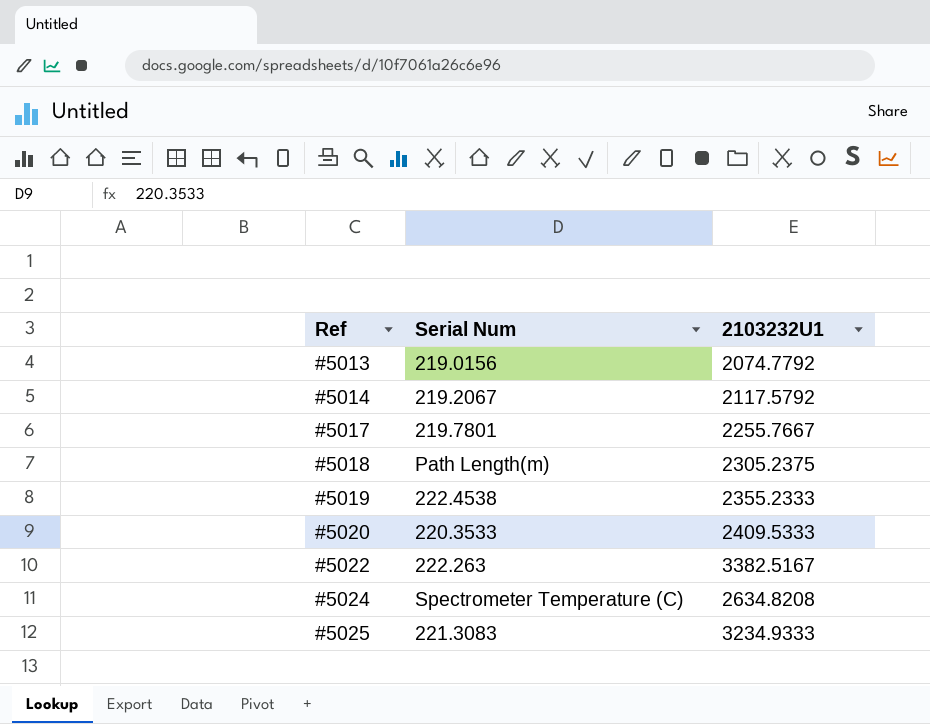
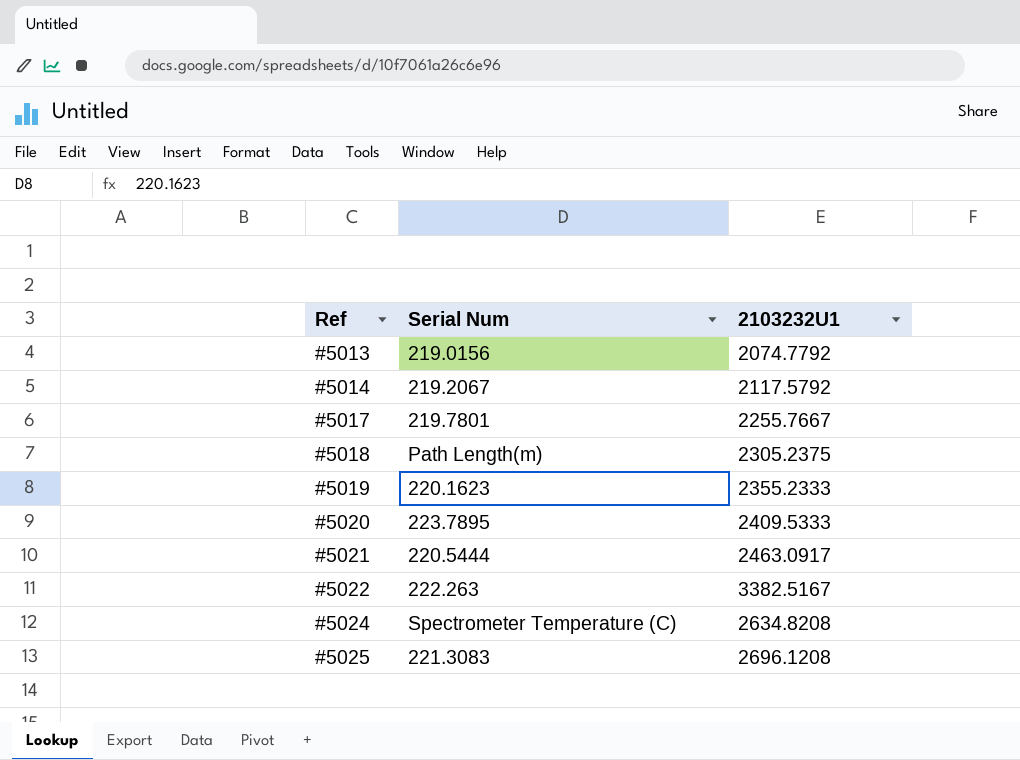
#5019 | Serial Num: 222.4538 -> 220.1623
#5020 | Serial Num: 220.3533 -> 223.7895
row #5021: none -> 220.5444 | 2463.0917
#5025 | 2103232U1: 3234.9333 -> 2696.1208

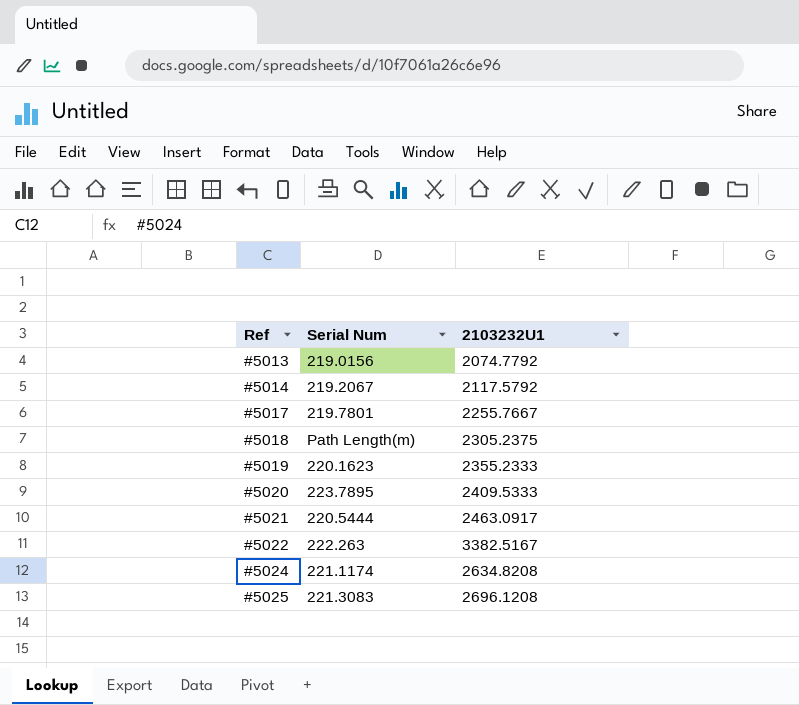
#5024 | Serial Num: Spectrometer Temperature (C) -> 221.1174

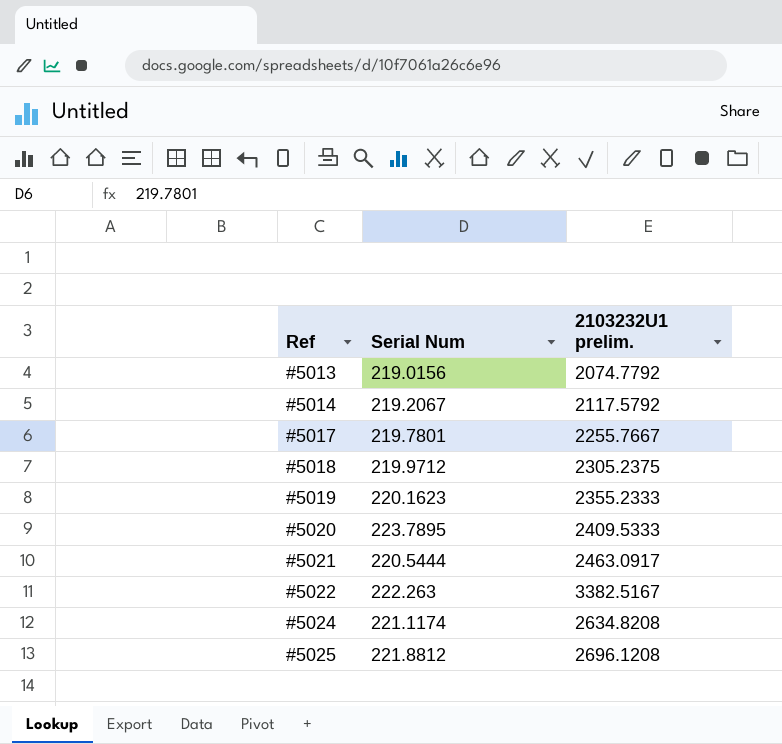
column name: 2103232U1 -> 2103232U1 prelim.
#5018 | Serial Num: Path Length(m) -> 219.9712
#5025 | Serial Num: 221.3083 -> 221.8812

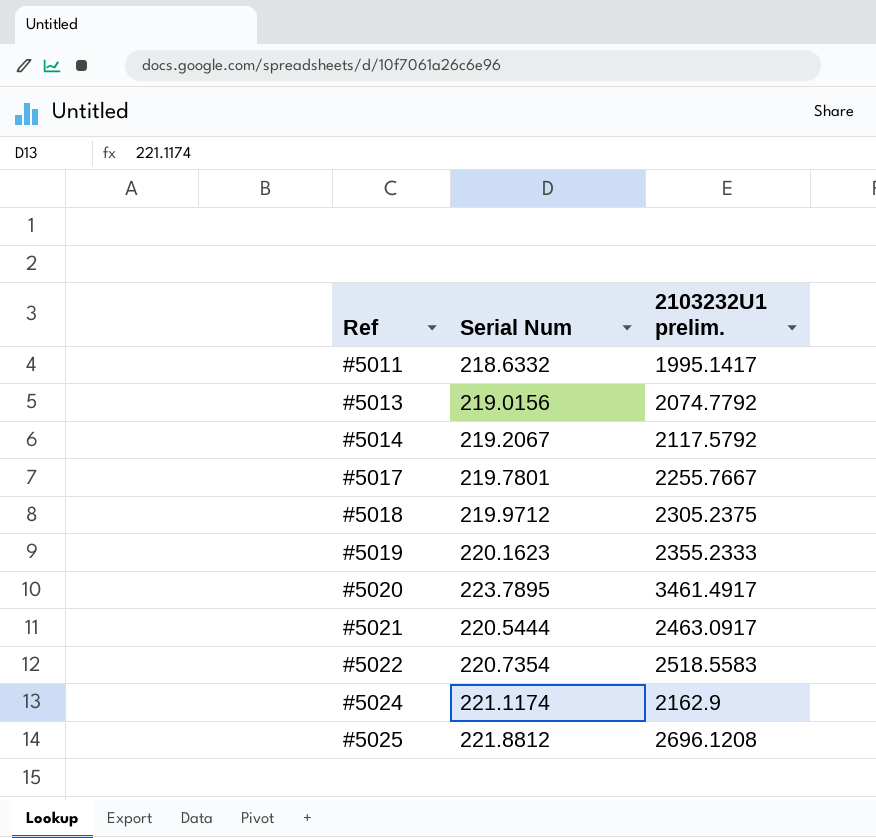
row #5011: none -> 218.6332 | 1995.1417
#5020 | 2103232U1 prelim.: 2409.5333 -> 3461.4917
#5022 | Serial Num: 222.263 -> 220.7354
#5022 | 2103232U1 prelim.: 3382.5167 -> 2518.5583
#5024 | 2103232U1 prelim.: 2634.8208 -> 2162.9

